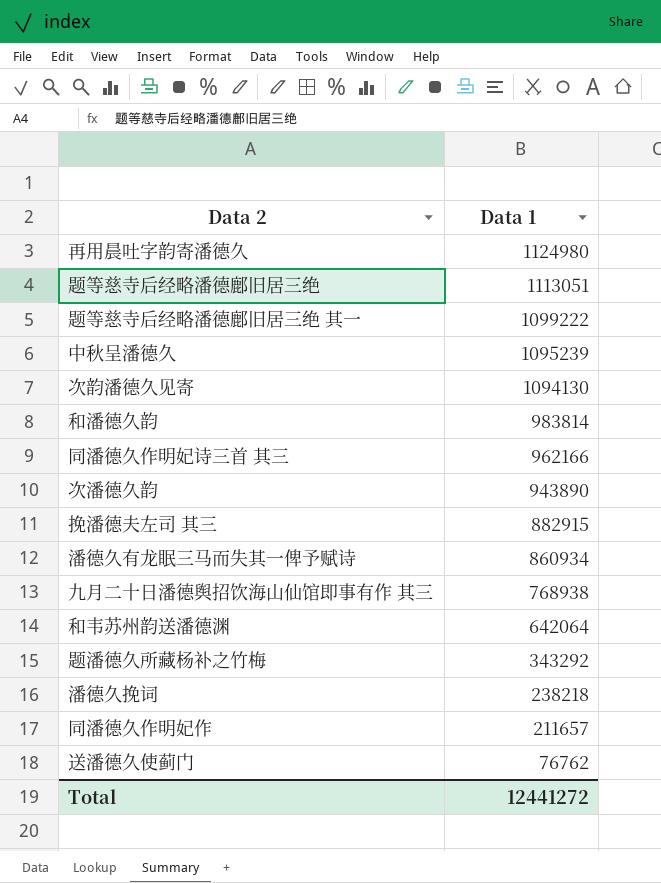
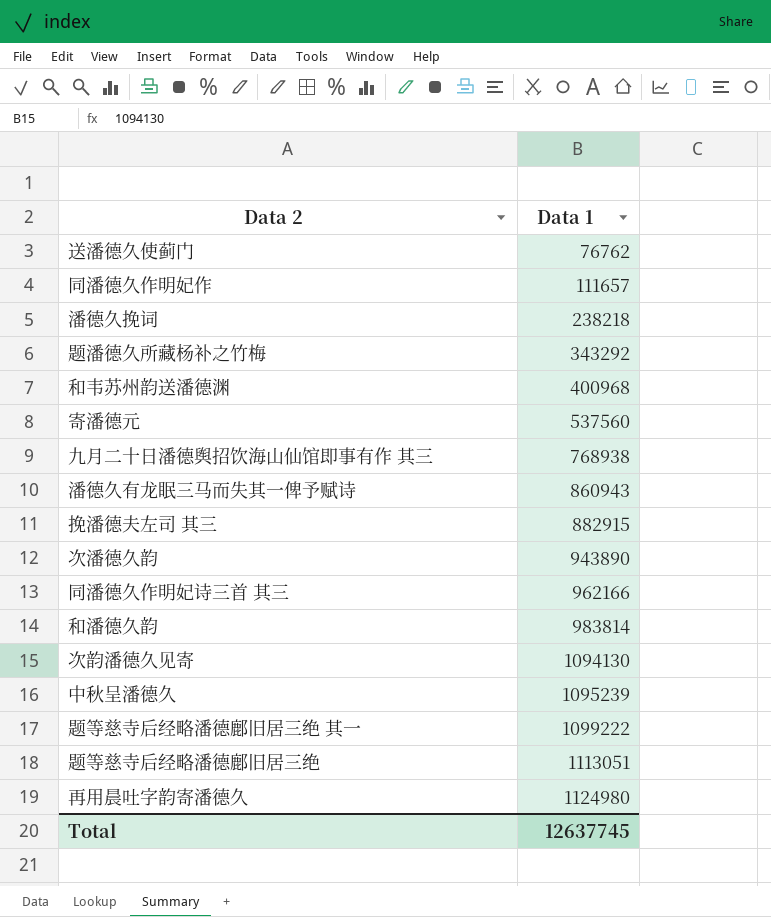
row order: Data 1 descending -> Data 1 ascending
同潘德久作明妃作 | Data 1: 211657 -> 111657
和韦苏州韵送潘德渊 | Data 1: 642064 -> 400968
row 寄潘德元: none -> 537560
潘德久有龙眠三马而失其一俾予赋诗 | Data 1: 860934 -> 860943
Total | Data 1: 12441272 -> 12637745

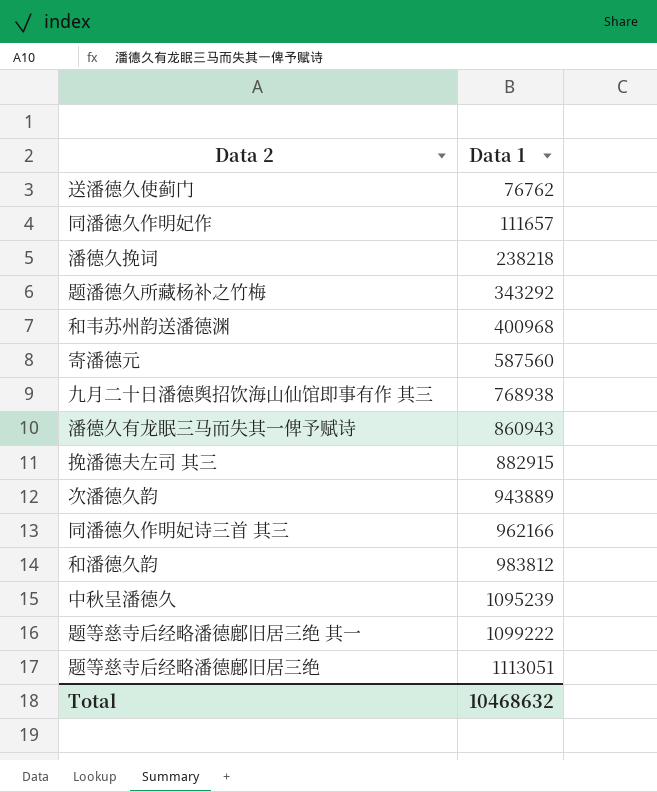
row 次韵潘德久见寄: 1094130 -> none
row 再用晨吐字韵寄潘德久: 1124980 -> none
寄潘德元 | Data 1: 537560 -> 587560
次潘德久韵 | Data 1: 943890 -> 943889
和潘德久韵 | Data 1: 983814 -> 983812
Total | Data 1: 12637745 -> 10468632

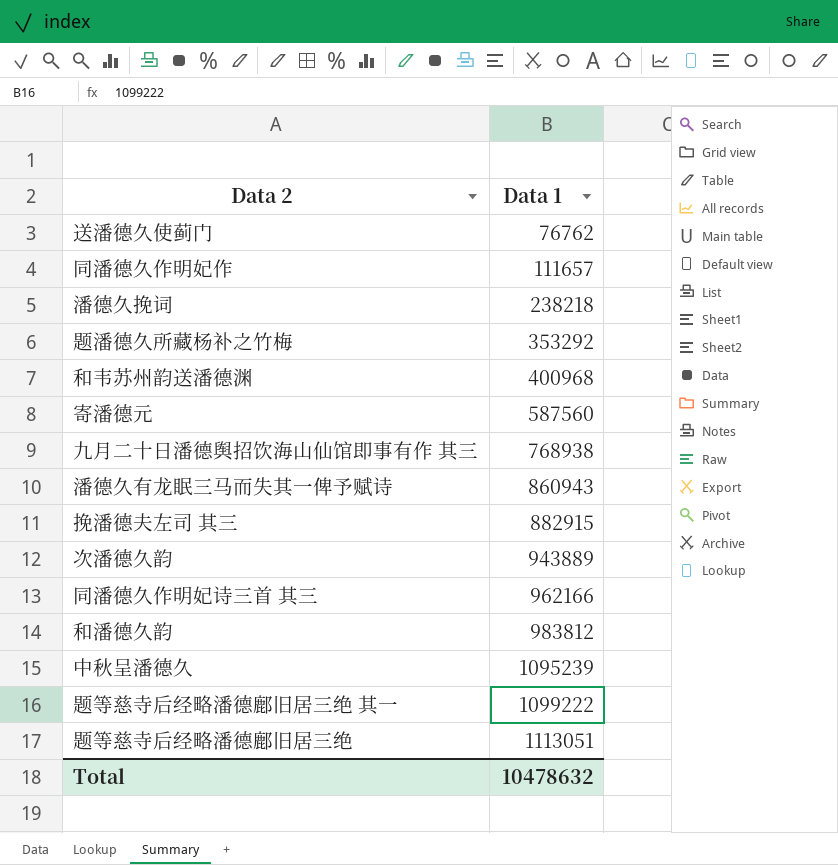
题潘德久所藏杨补之竹梅 | Data 1: 343292 -> 353292
Total | Data 1: 10468632 -> 10478632

